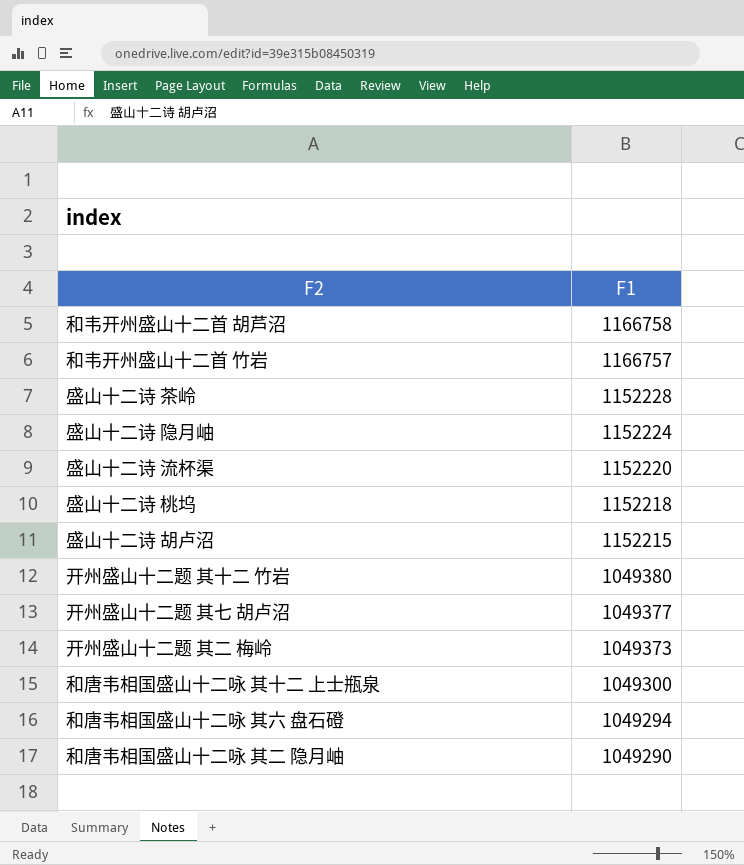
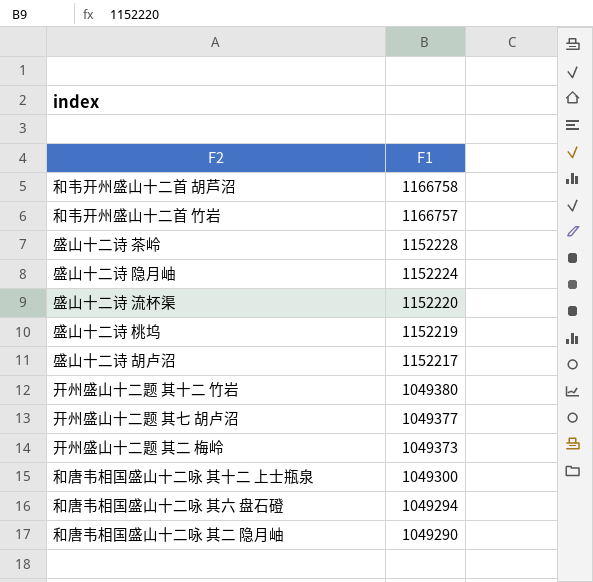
盛山十二诗 桃坞 | F1: 1152218 -> 1152219
盛山十二诗 胡卢沼 | F1: 1152215 -> 1152217

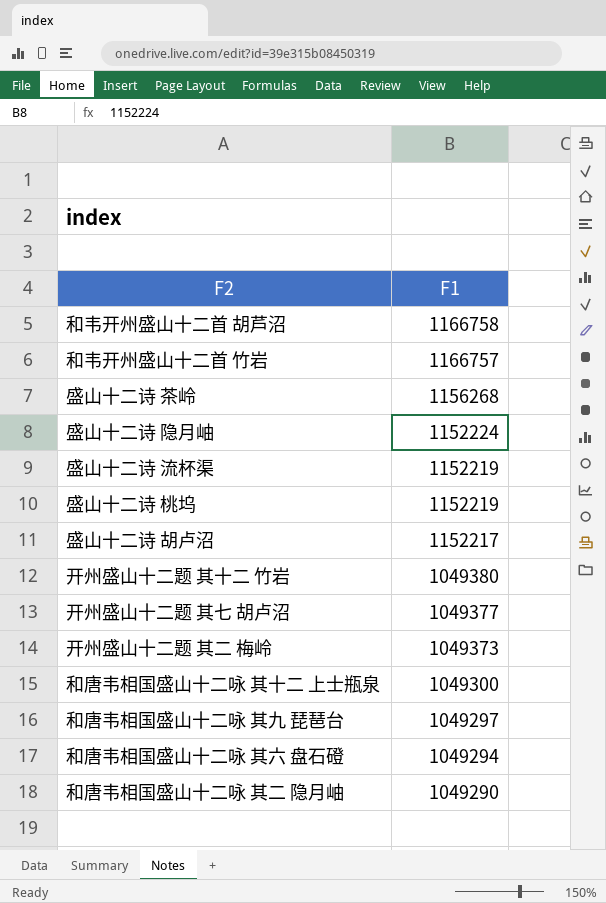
盛山十二诗 茶岭 | F1: 1152228 -> 1156268
盛山十二诗 流杯渠 | F1: 1152220 -> 1152219
row 和唐韦相国盛山十二咏 其九 琵琶台: none -> 1049297

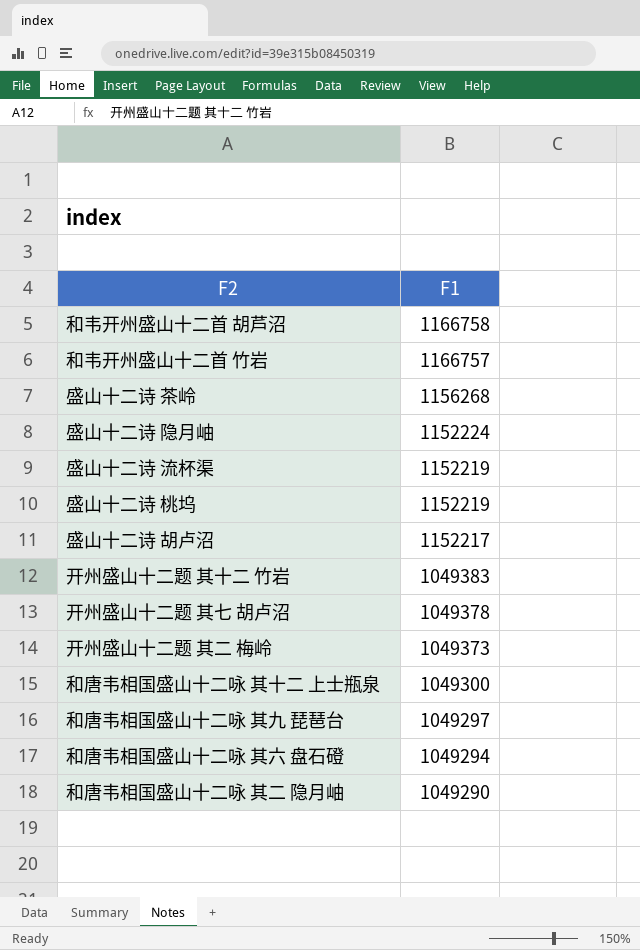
开州盛山十二题 其十二 竹岩 | F1: 1049380 -> 1049383
开州盛山十二题 其七 胡卢沼 | F1: 1049377 -> 1049378

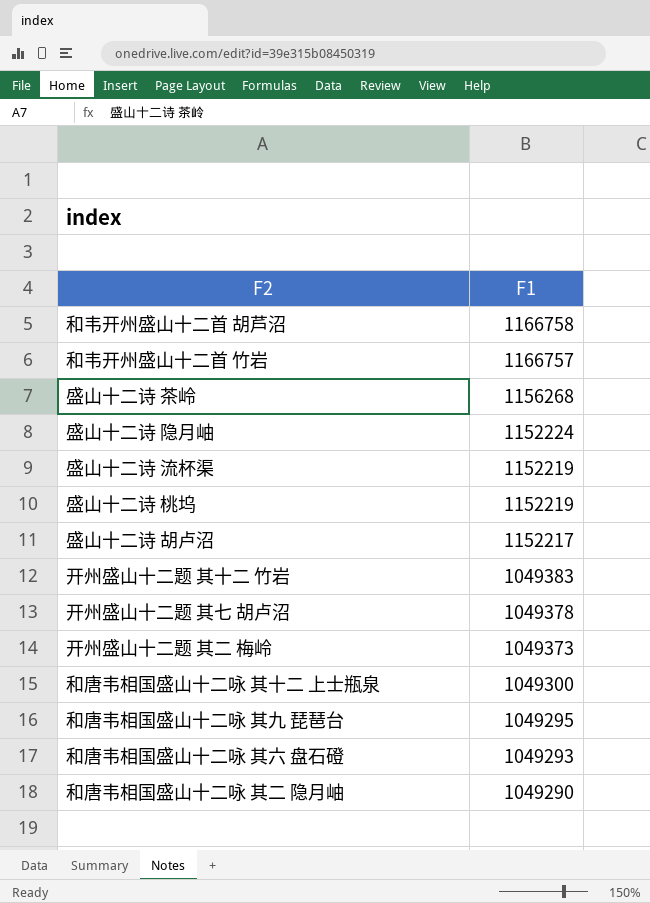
和唐韦相国盛山十二咏 其九 琵琶台 | F1: 1049297 -> 1049295
和唐韦相国盛山十二咏 其六 盘石磴 | F1: 1049294 -> 1049293

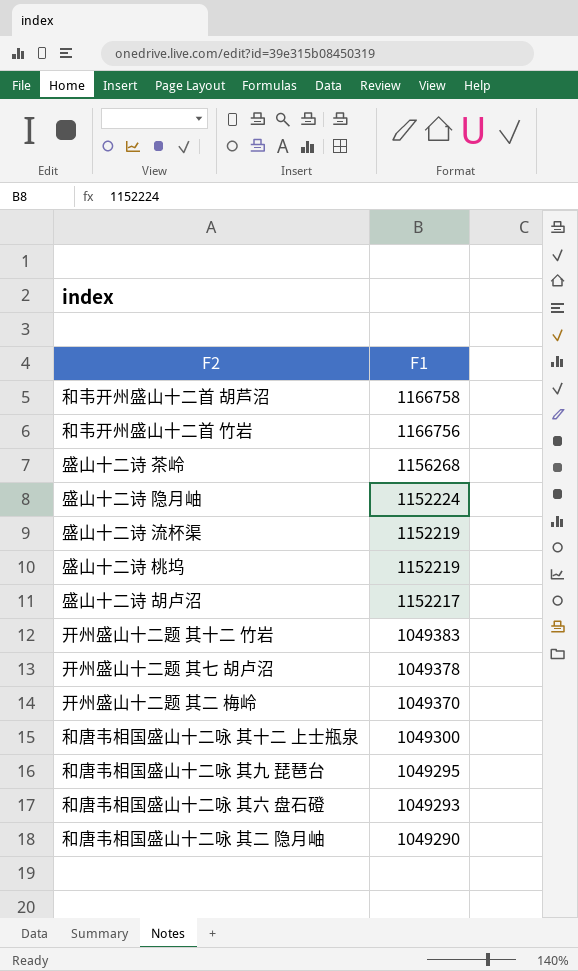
和韦开州盛山十二首 竹岩 | F1: 1166757 -> 1166756
开州盛山十二题 其二 梅岭 | F1: 1049373 -> 1049370

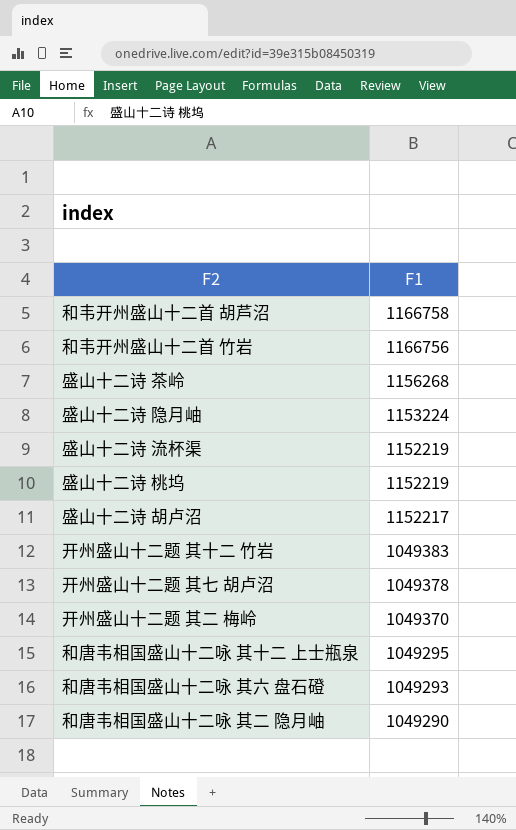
row 和唐韦相国盛山十二咏 其九 琵琶台: 1049295 -> none
盛山十二诗 隐月岫 | F1: 1152224 -> 1153224
和唐韦相国盛山十二咏 其十二 上士瓶泉 | F1: 1049300 -> 1049295

